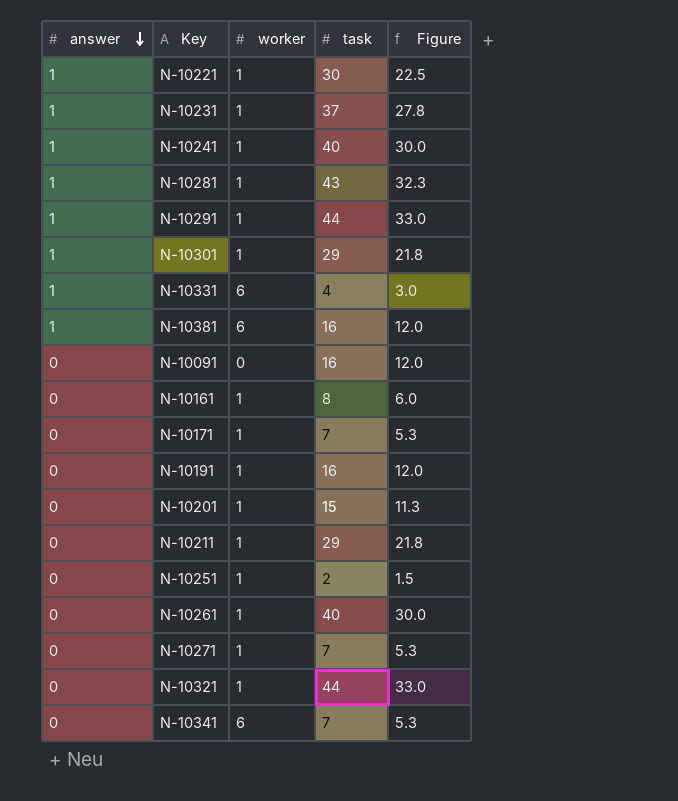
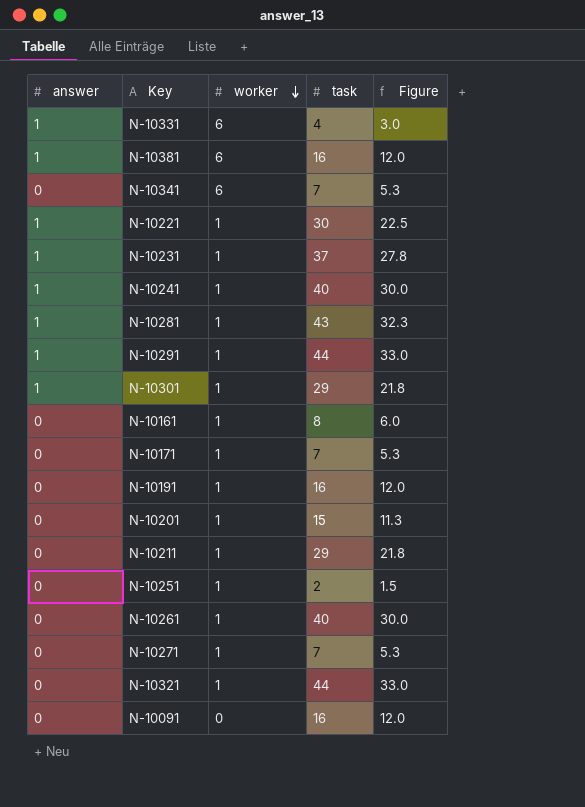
row order: answer descending -> worker descending

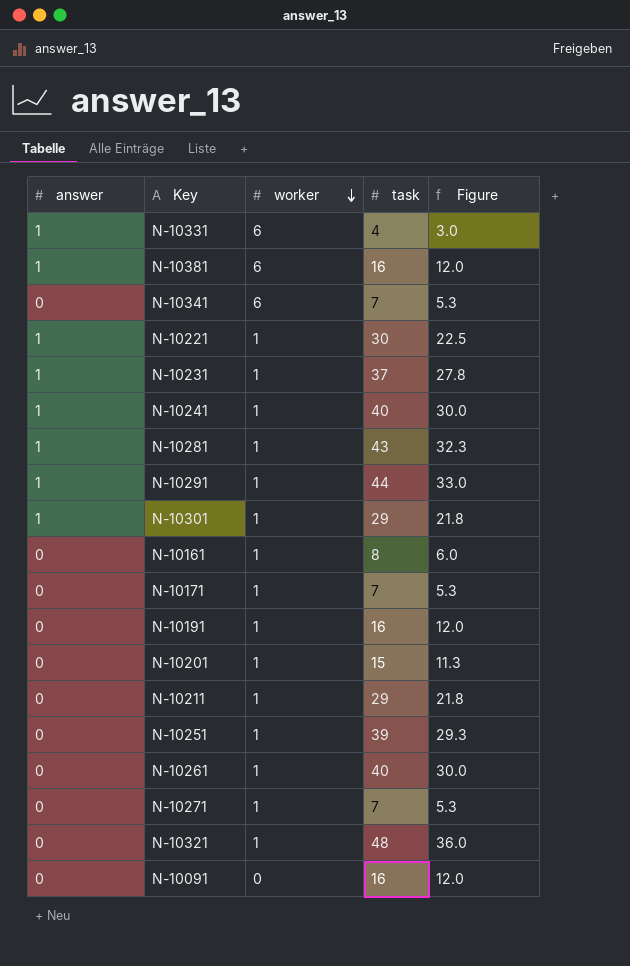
N-10251 | task: 2 -> 39
N-10251 | Figure: 1.5 -> 29.3
N-10321 | task: 44 -> 48
N-10321 | Figure: 33.0 -> 36.0

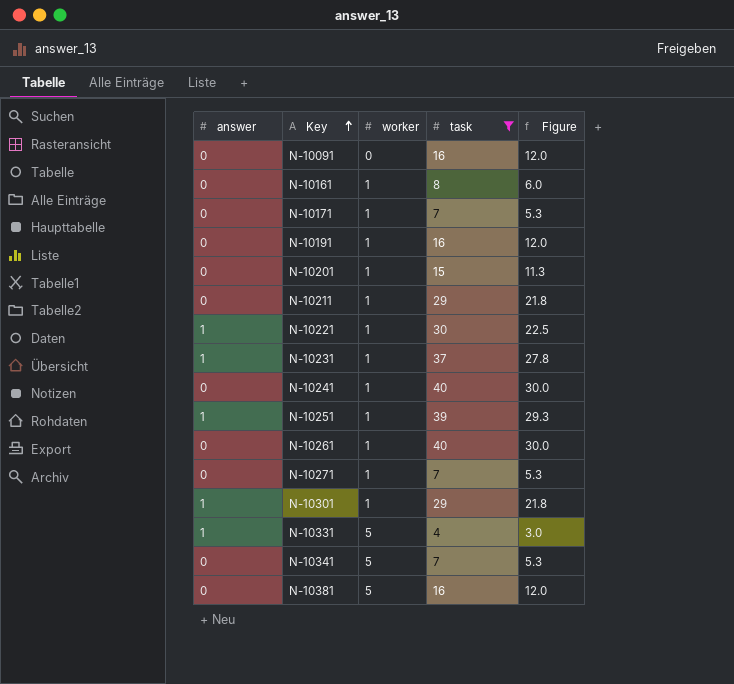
filter: none -> task <= 40
row order: worker descending -> Key ascending
N-10241 | answer: 1 -> 0
N-10251 | answer: 0 -> 1
N-10331 | worker: 6 -> 5
N-10341 | worker: 6 -> 5
N-10381 | answer: 1 -> 0
N-10381 | worker: 6 -> 5

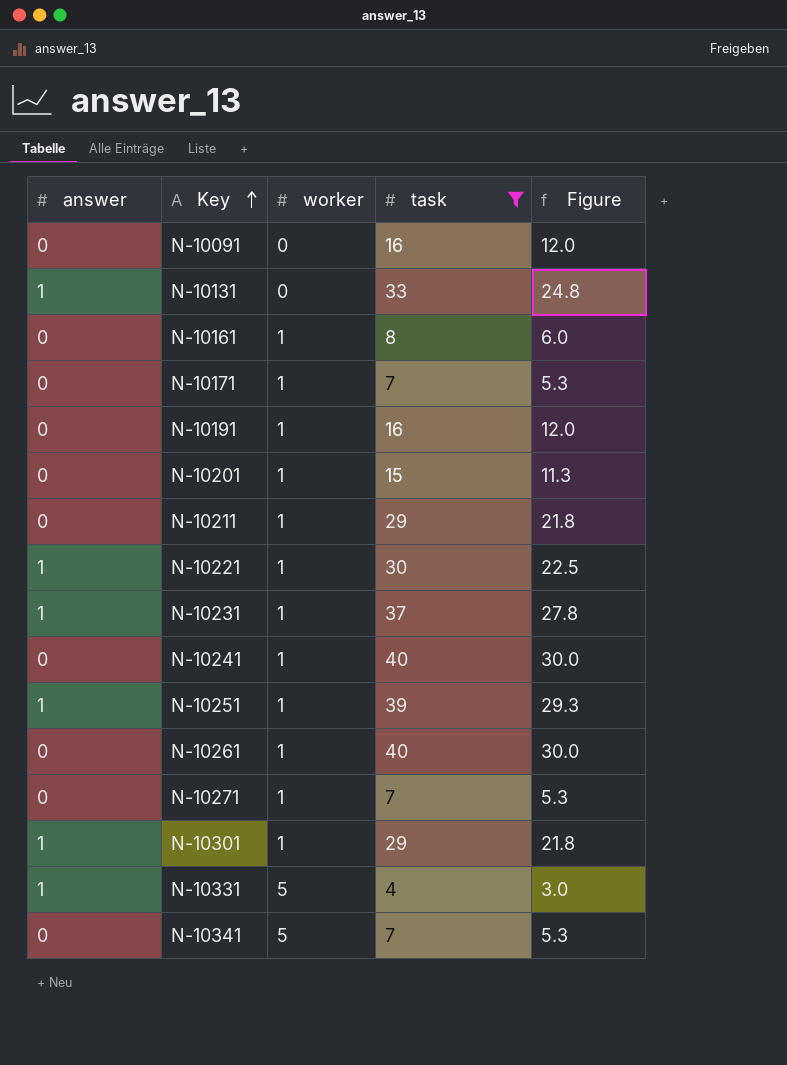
row N-10381: 0 | 5 | 16 | 12.0 -> none
row N-10131: none -> 1 | 0 | 33 | 24.8

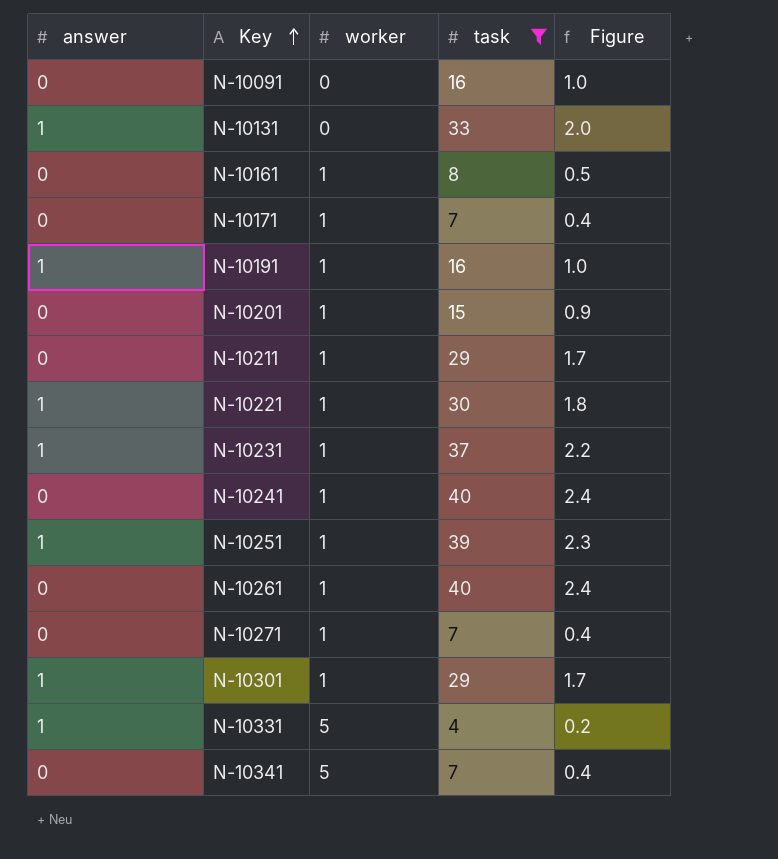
column Figure | formula: [task] * 0.75 -> [task] * 0.06
N-10191 | answer: 0 -> 1

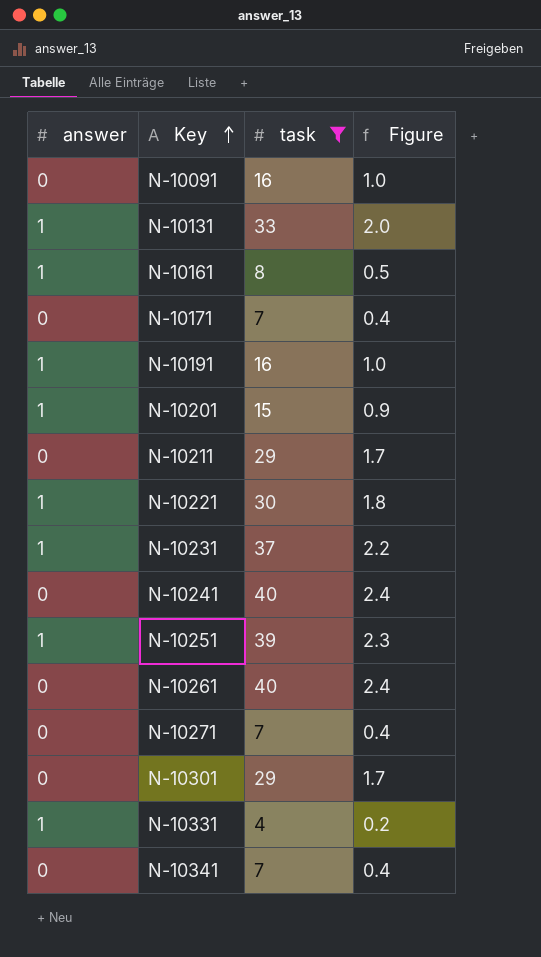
column worker | position: 3 -> none
N-10161 | answer: 0 -> 1
N-10201 | answer: 0 -> 1
N-10301 | answer: 1 -> 0

